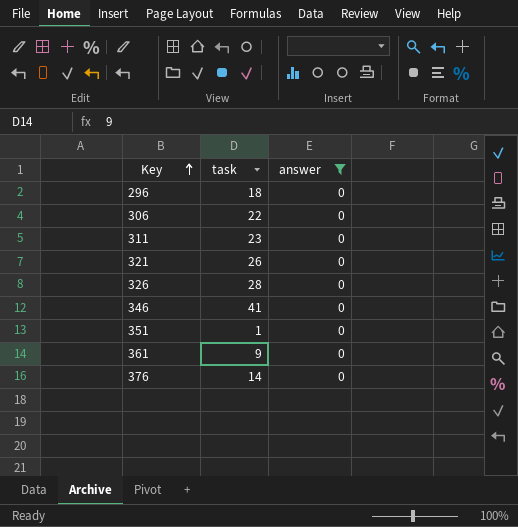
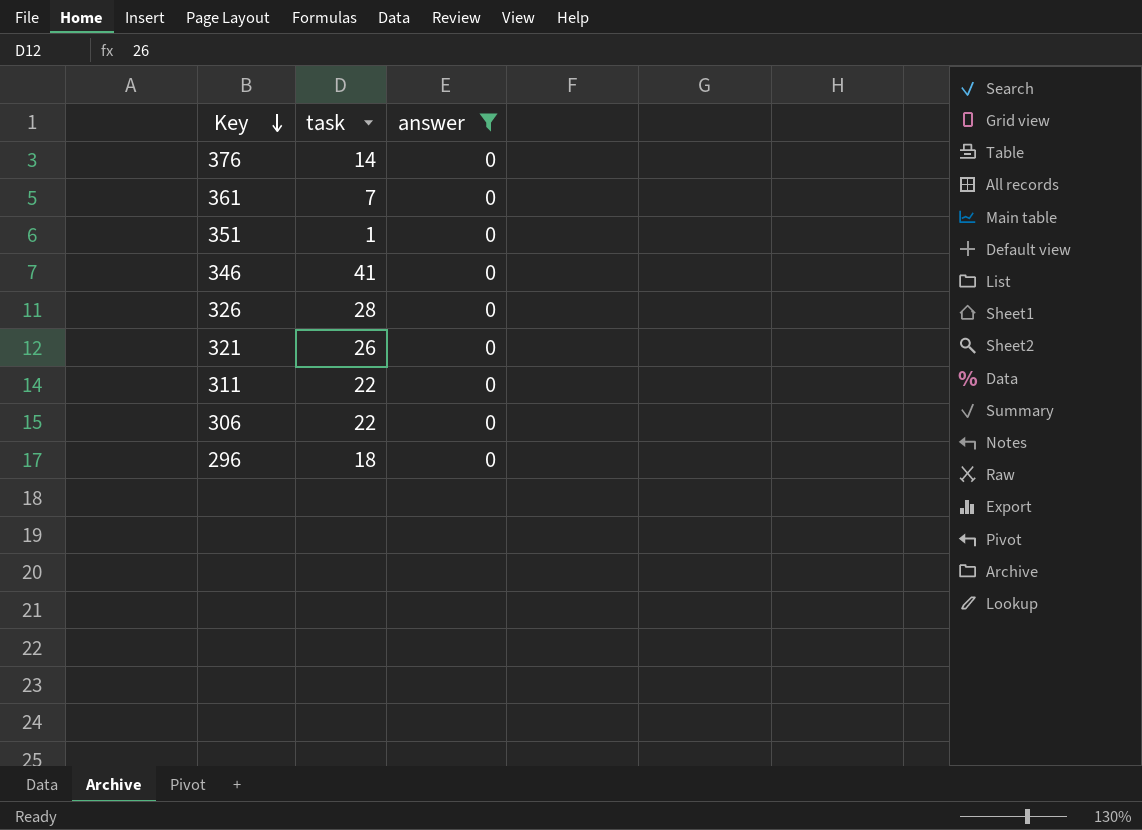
row order: Key ascending -> Key descending
361 | task: 9 -> 7
311 | task: 23 -> 22

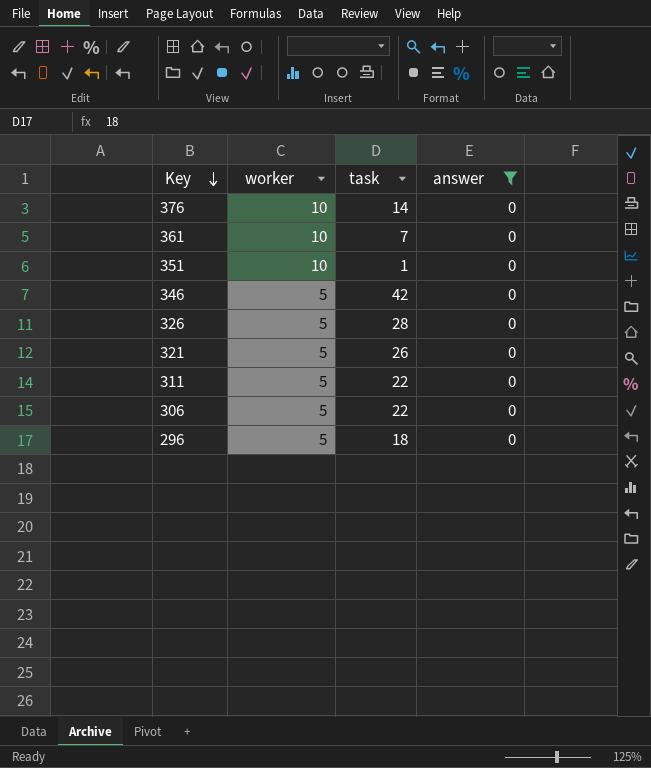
column worker | position: none -> 2
346 | task: 41 -> 42

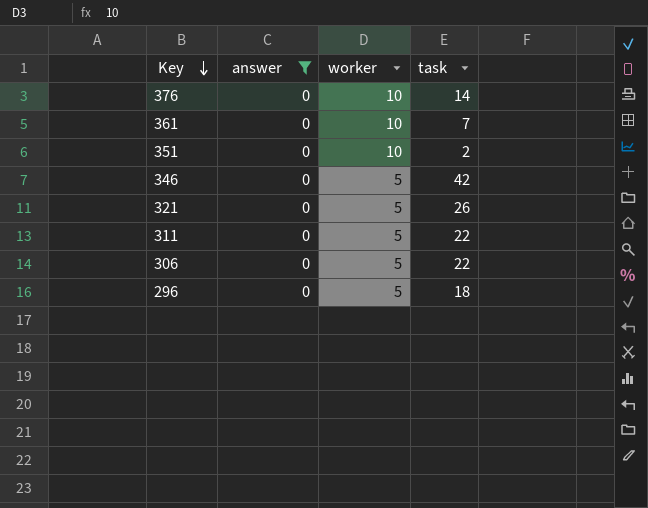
column answer | position: 4 -> 2
row 326: 5 | 28 | 0 -> none
351 | task: 1 -> 2

